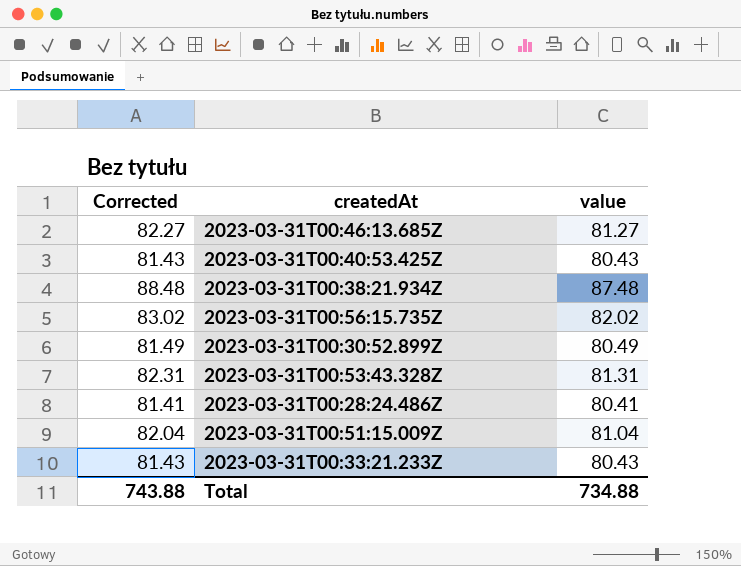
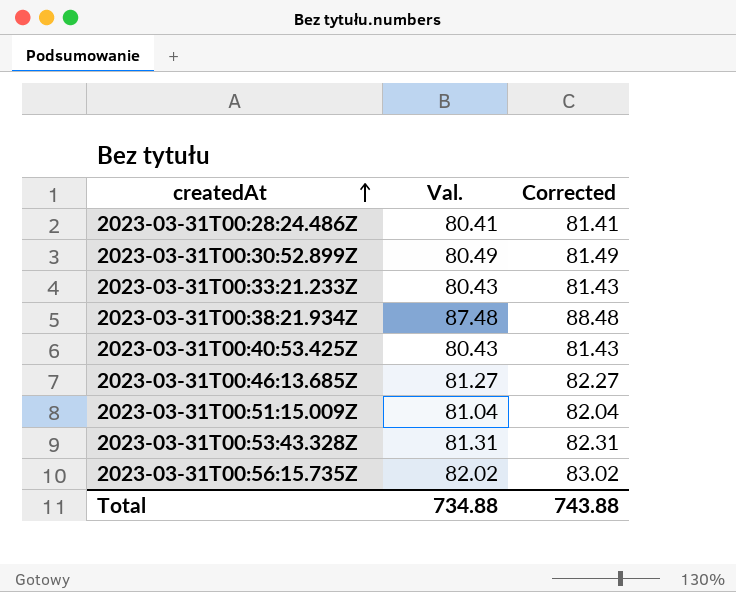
row order: none -> createdAt ascending
column name: value -> Val.
column Corrected | position: 1 -> 3

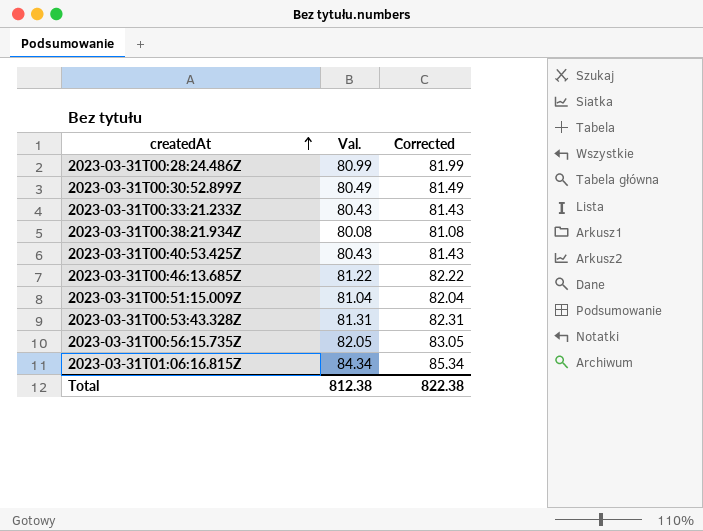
2023-03-31T00:28:24.486Z | Val.: 80.41 -> 80.99
2023-03-31T00:28:24.486Z | Corrected: 81.41 -> 81.99
2023-03-31T00:38:21.934Z | Val.: 87.48 -> 80.08
2023-03-31T00:38:21.934Z | Corrected: 88.48 -> 81.08
2023-03-31T00:46:13.685Z | Val.: 81.27 -> 81.22
2023-03-31T00:46:13.685Z | Corrected: 82.27 -> 82.22
2023-03-31T00:56:15.735Z | Val.: 82.02 -> 82.05
2023-03-31T00:56:15.735Z | Corrected: 83.02 -> 83.05
row 2023-03-31T01:06:16.815Z: none -> 84.34 | 85.34
Total | Val.: 734.88 -> 812.38
Total | Corrected: 743.88 -> 822.38

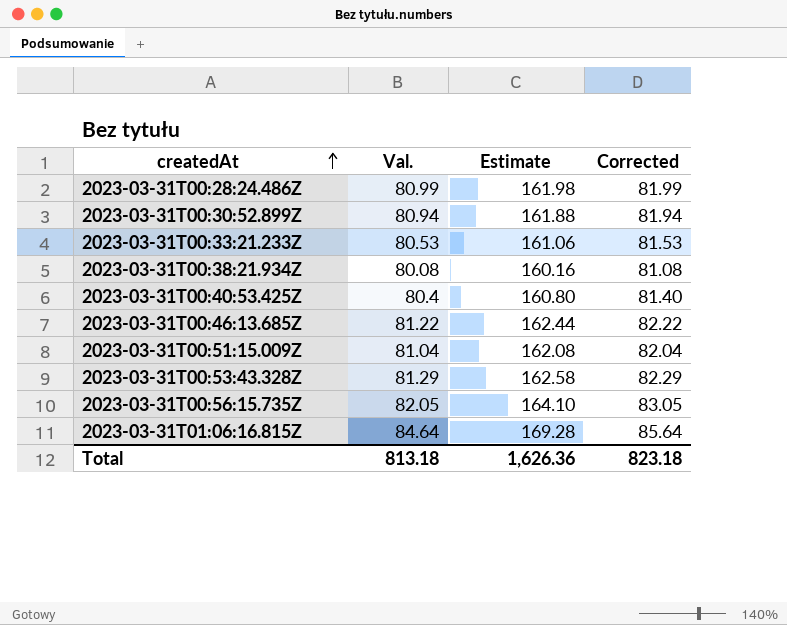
column Estimate | formula: none -> [Val.] * 2
2023-03-31T00:30:52.899Z | Val.: 80.49 -> 80.94
2023-03-31T00:30:52.899Z | Corrected: 81.49 -> 81.94
2023-03-31T00:33:21.233Z | Val.: 80.43 -> 80.53
2023-03-31T00:33:21.233Z | Corrected: 81.43 -> 81.53
2023-03-31T00:40:53.425Z | Val.: 80.43 -> 80.4
2023-03-31T00:40:53.425Z | Corrected: 81.43 -> 81.40
2023-03-31T00:53:43.328Z | Val.: 81.31 -> 81.29
2023-03-31T00:53:43.328Z | Corrected: 82.31 -> 82.29
2023-03-31T01:06:16.815Z | Val.: 84.34 -> 84.64
2023-03-31T01:06:16.815Z | Corrected: 85.34 -> 85.64
Total | Val.: 812.38 -> 813.18
Total | Corrected: 822.38 -> 823.18

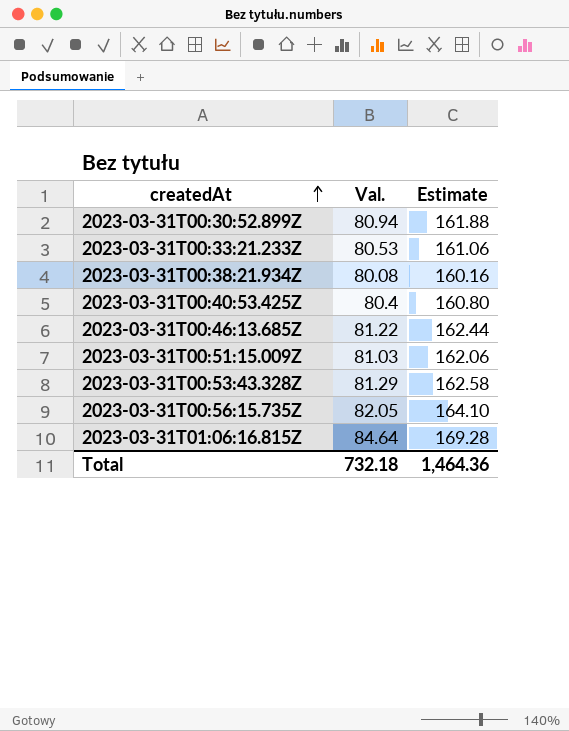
column Corrected | formula: [Val.] + 1 -> none
row 2023-03-31T00:28:24.486Z: 80.99 | 161.98 | 81.99 -> none
2023-03-31T00:51:15.009Z | Val.: 81.04 -> 81.03
2023-03-31T00:51:15.009Z | Estimate: 162.08 -> 162.06
Total | Val.: 813.18 -> 732.18
Total | Estimate: 1,626.36 -> 1,464.36

